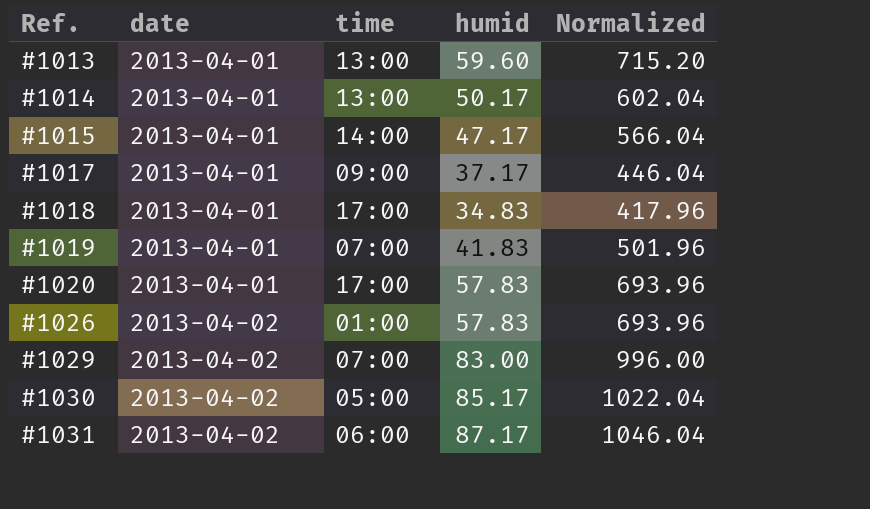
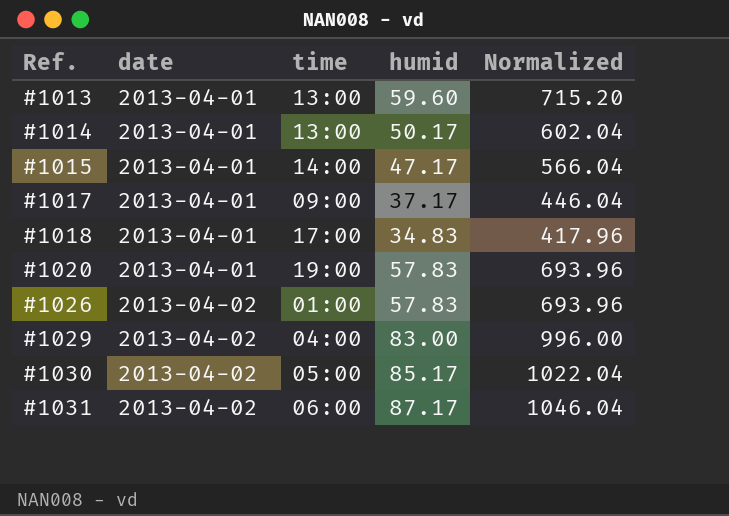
row #1019: 2013-04-01 | 07:00 | 41.83 | 501.96 -> none
#1020 | time: 17:00 -> 19:00
#1029 | time: 07:00 -> 04:00

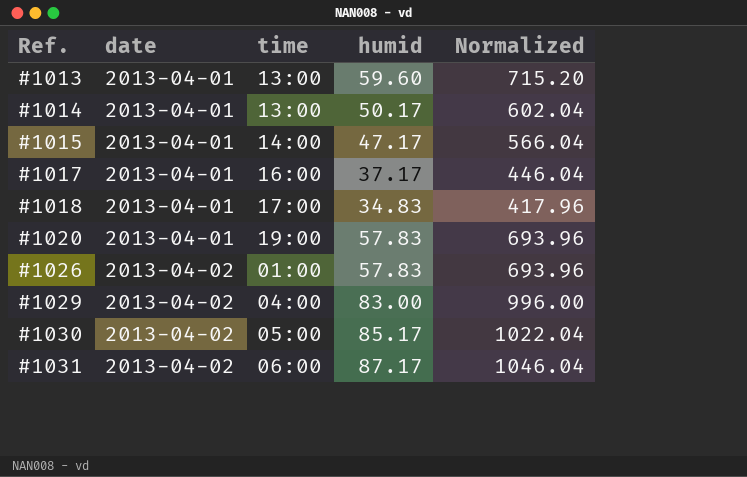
#1017 | time: 09:00 -> 16:00

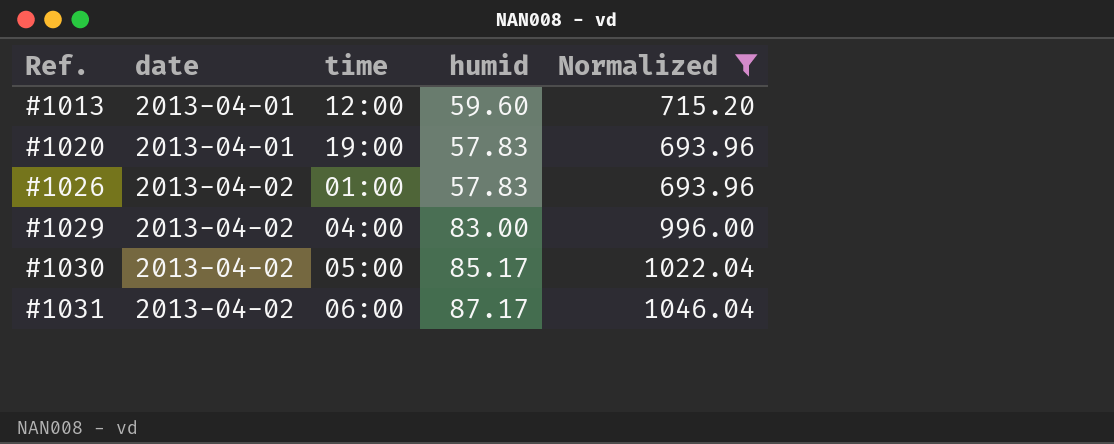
filter: none -> Normalized >= 693.96
#1013 | time: 13:00 -> 12:00

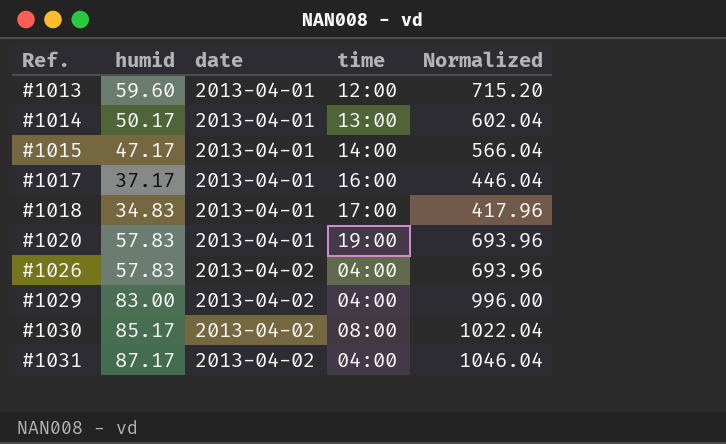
filter: Normalized >= 693.96 -> none
column humid | position: 4 -> 2
#1026 | time: 01:00 -> 04:00
#1030 | time: 05:00 -> 08:00
#1031 | time: 06:00 -> 04:00

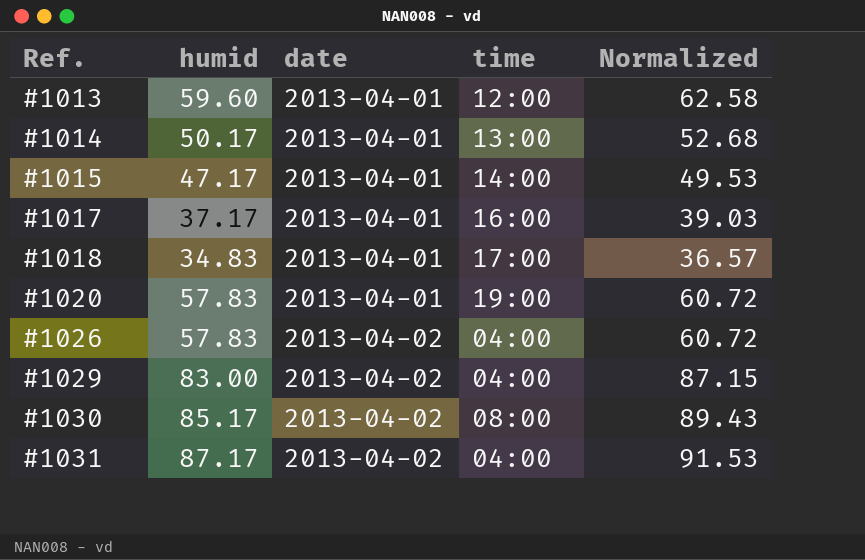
column Normalized | formula: [humid] * 12 -> [humid] * 1.05

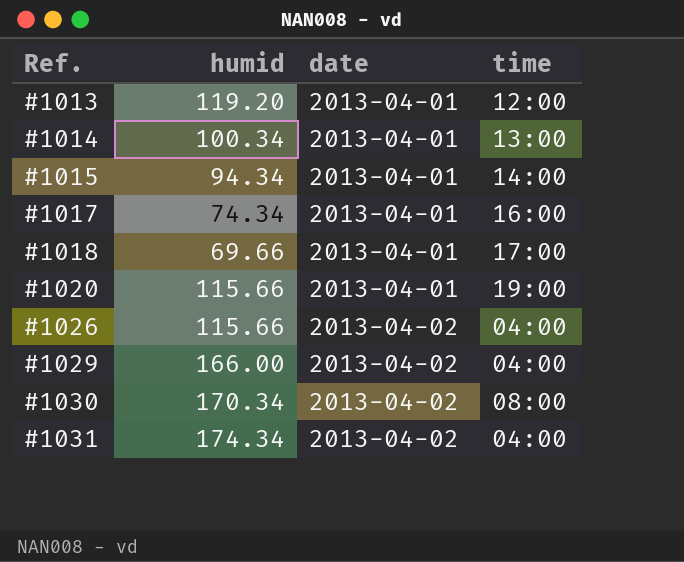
column Normalized | formula: [humid] * 1.05 -> none
#1013 | humid: 59.60 -> 119.20
#1014 | humid: 50.17 -> 100.34
#1015 | humid: 47.17 -> 94.34
#1017 | humid: 37.17 -> 74.34
#1018 | humid: 34.83 -> 69.66
#1020 | humid: 57.83 -> 115.66
#1026 | humid: 57.83 -> 115.66
#1029 | humid: 83.00 -> 166.00
#1030 | humid: 85.17 -> 170.34
#1031 | humid: 87.17 -> 174.34

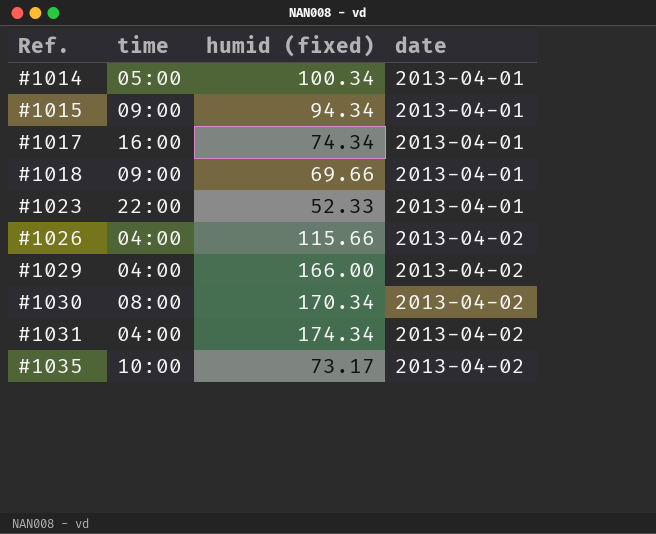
column time | position: 4 -> 2
column name: humid -> humid (fixed)
row #1013: 119.20 | 2013-04-01 | 12:00 -> none
row #1020: 115.66 | 2013-04-01 | 19:00 -> none
#1014 | time: 13:00 -> 05:00
#1015 | time: 14:00 -> 09:00
#1018 | time: 17:00 -> 09:00
row #1023: none -> 22:00 | 52.33 | 2013-04-01
row #1035: none -> 10:00 | 73.17 | 2013-04-02

